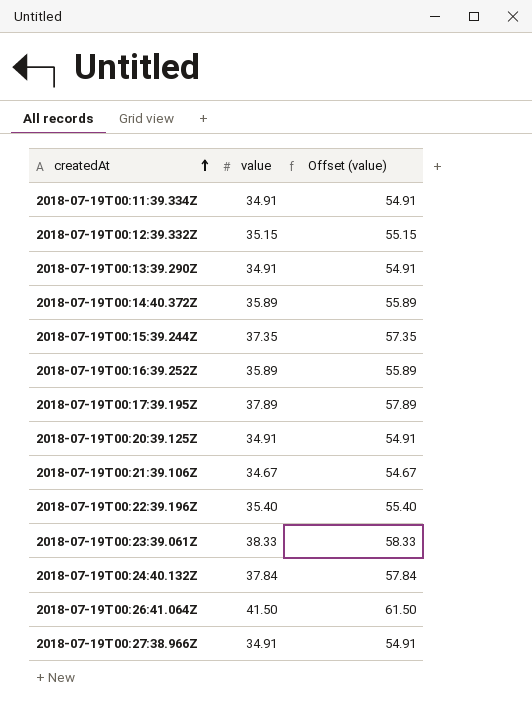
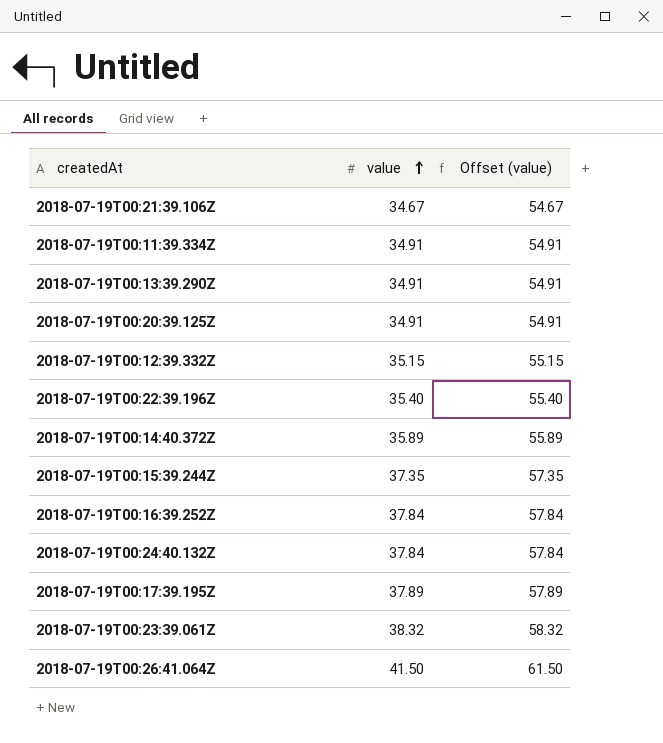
row order: createdAt ascending -> value ascending
row 2018-07-19T00:27:38.966Z: 34.91 | 54.91 -> none
2018-07-19T00:16:39.252Z | value: 35.89 -> 37.84
2018-07-19T00:16:39.252Z | Offset (value): 55.89 -> 57.84
2018-07-19T00:23:39.061Z | value: 38.33 -> 38.32
2018-07-19T00:23:39.061Z | Offset (value): 58.33 -> 58.32

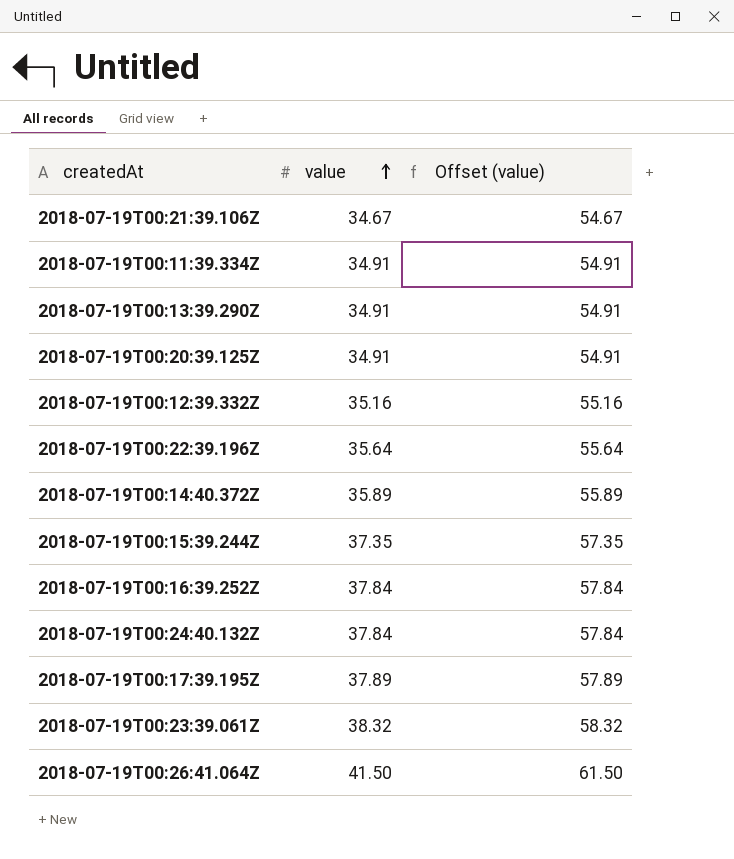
2018-07-19T00:12:39.332Z | value: 35.15 -> 35.16
2018-07-19T00:12:39.332Z | Offset (value): 55.15 -> 55.16
2018-07-19T00:22:39.196Z | value: 35.40 -> 35.64
2018-07-19T00:22:39.196Z | Offset (value): 55.40 -> 55.64

